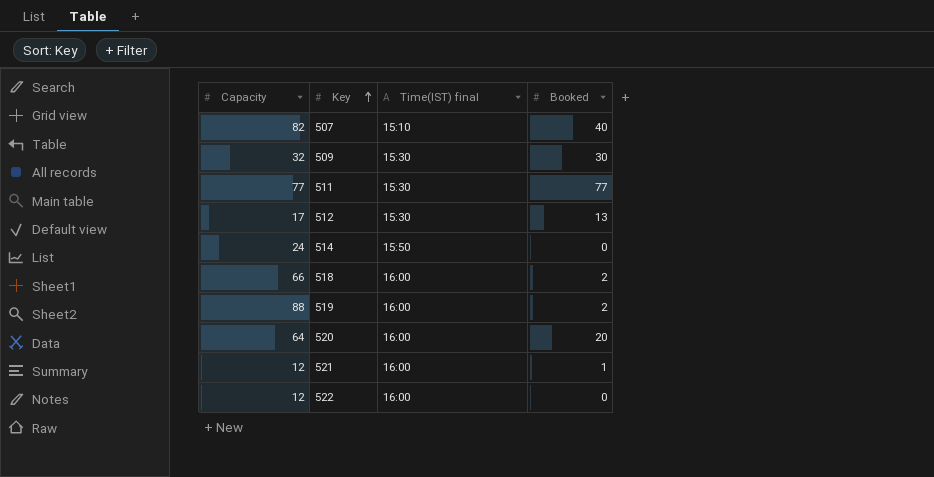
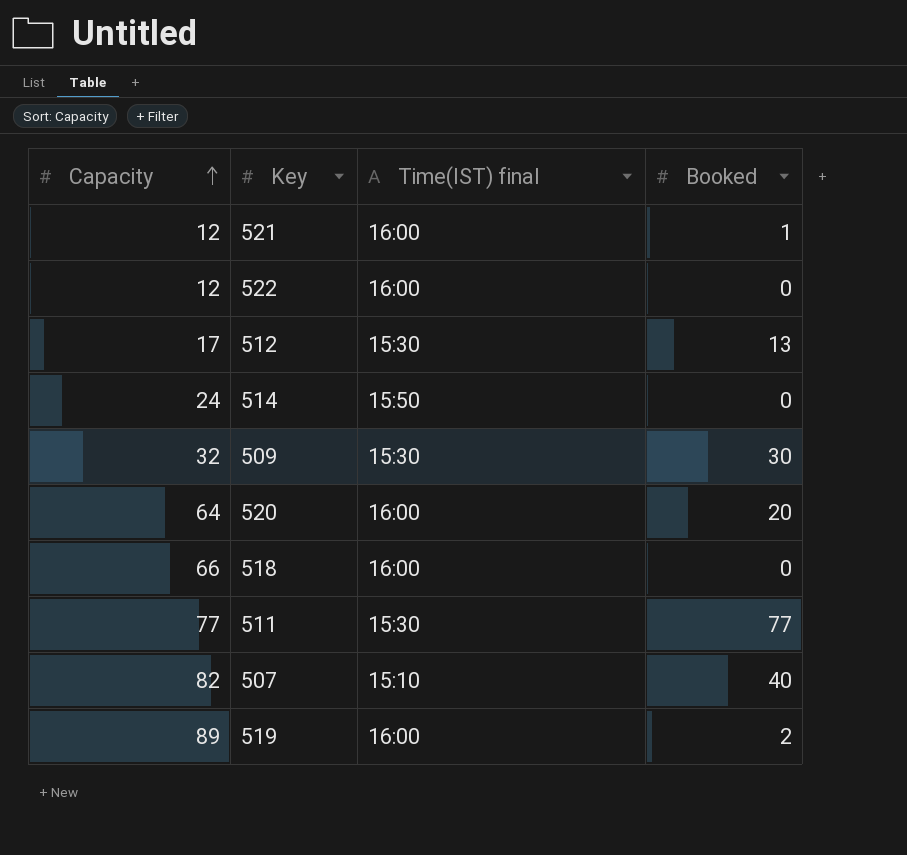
row order: Key ascending -> Capacity ascending
518 | Booked: 2 -> 0
519 | Capacity: 88 -> 89

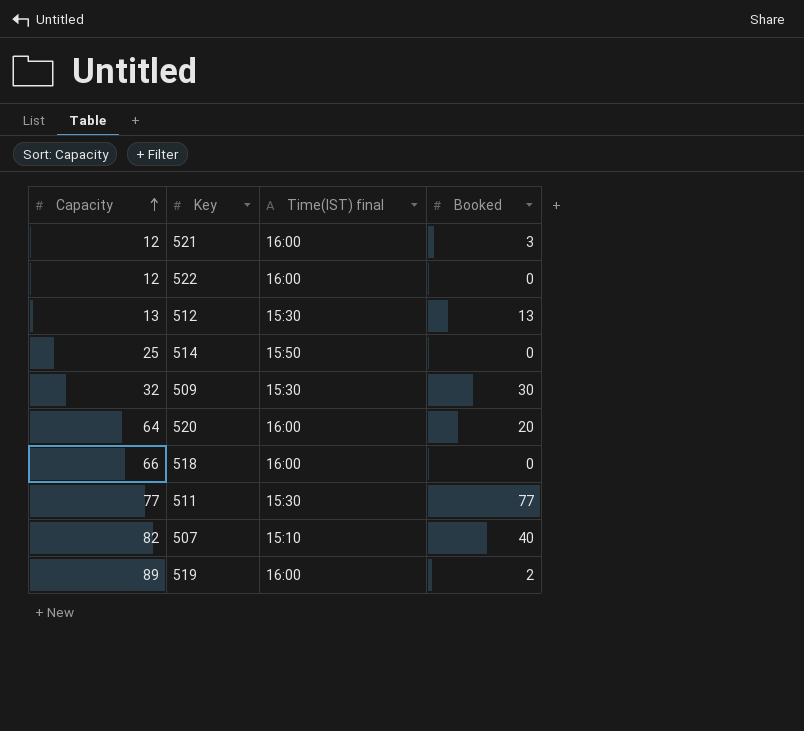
521 | Booked: 1 -> 3
512 | Capacity: 17 -> 13
514 | Capacity: 24 -> 25

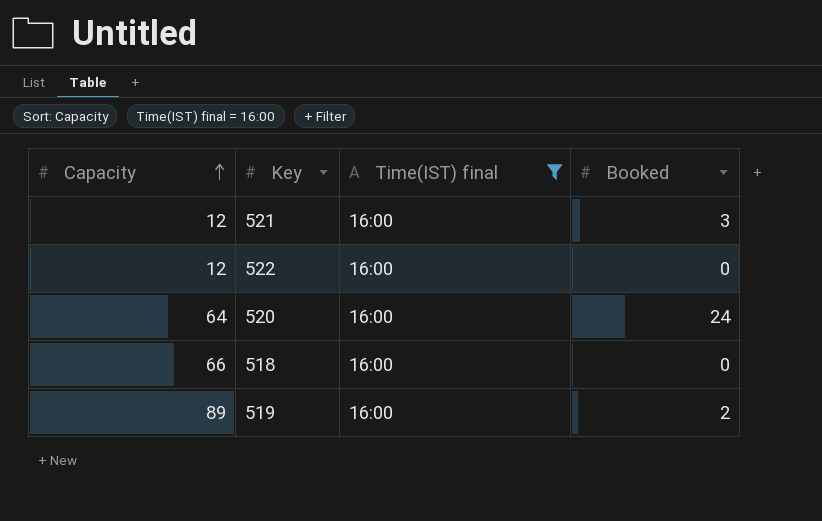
filter: none -> Time(IST) final = 16:00
520 | Booked: 20 -> 24

